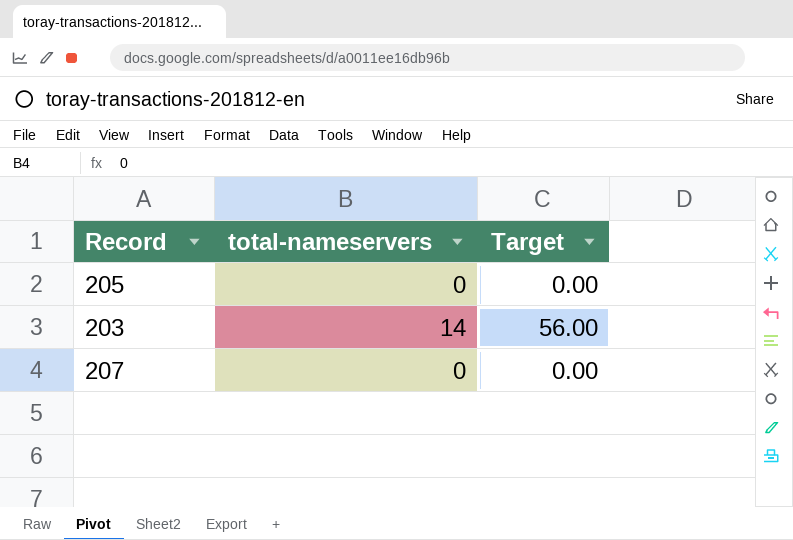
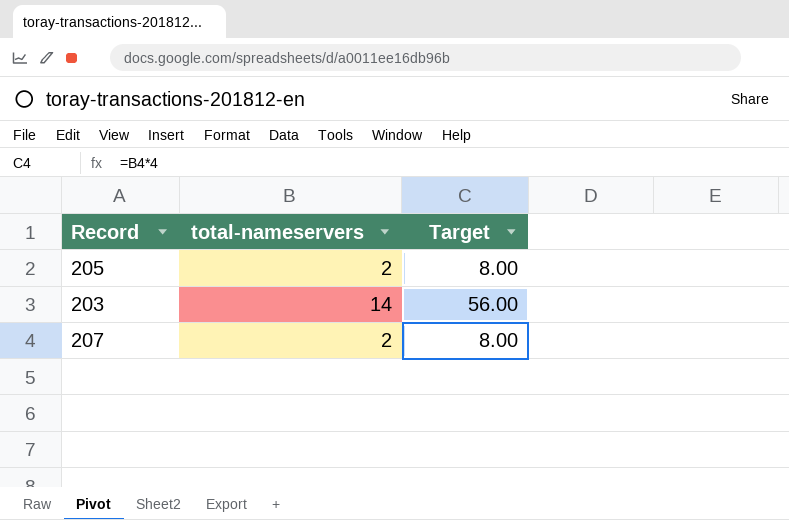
205 | total-nameservers: 0 -> 2
205 | Target: 0.00 -> 8.00
207 | total-nameservers: 0 -> 2
207 | Target: 0.00 -> 8.00

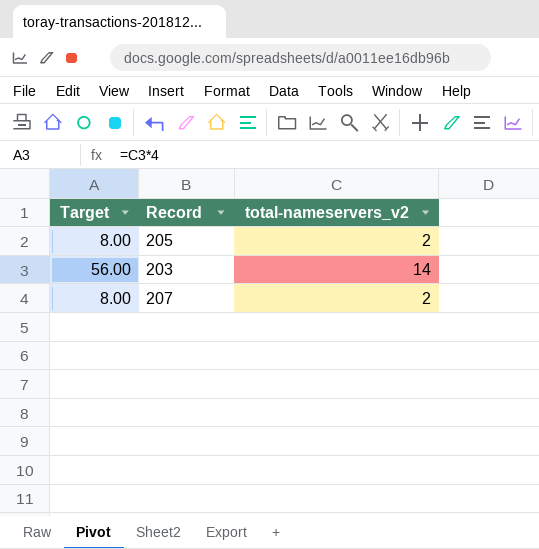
column Target | position: 3 -> 1
column name: total-nameservers -> total-nameservers_v2

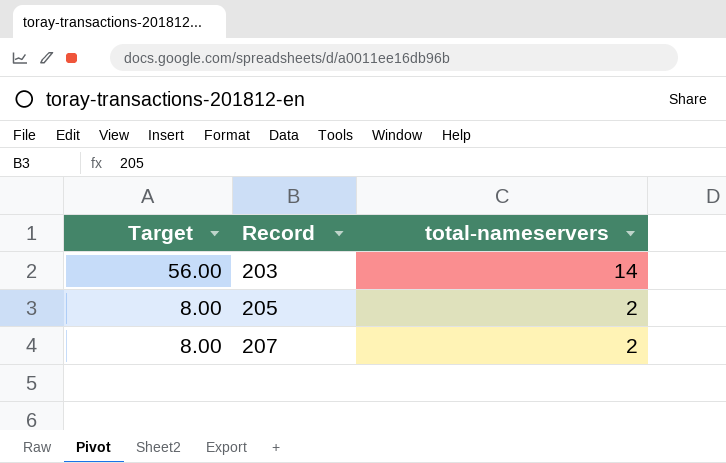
row order: none -> Target descending
column name: total-nameservers_v2 -> total-nameservers

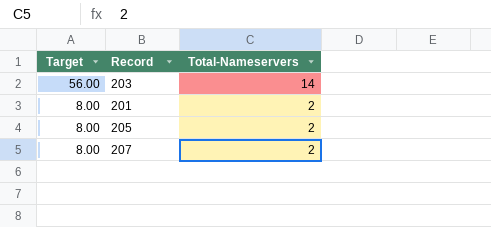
column name: total-nameservers -> Total-Nameservers
row 201: none -> 8.00 | 2

